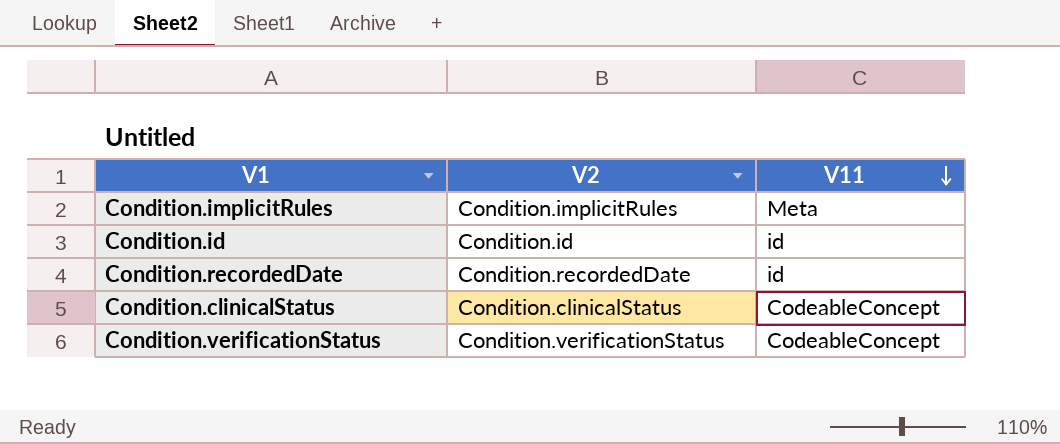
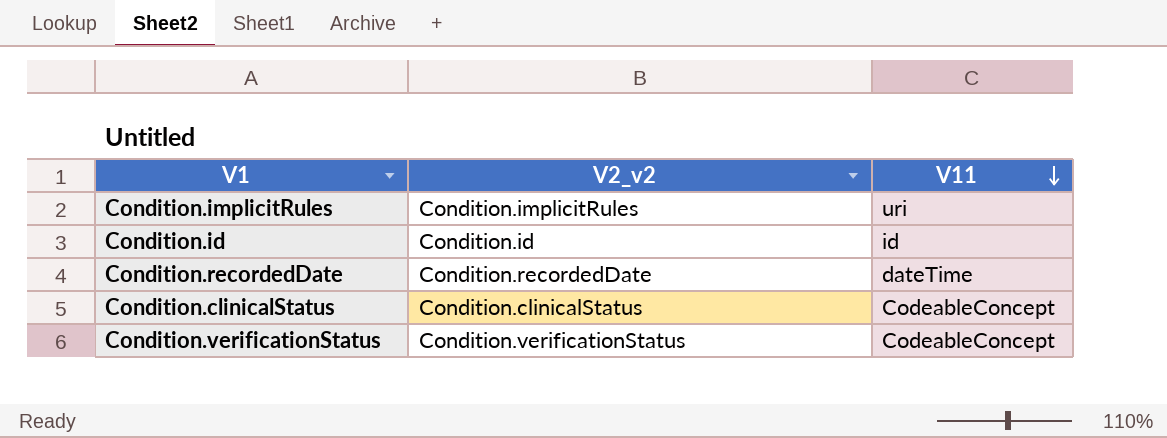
column name: V2 -> V2_v2
Condition.implicitRules | V11: Meta -> uri
Condition.recordedDate | V11: id -> dateTime

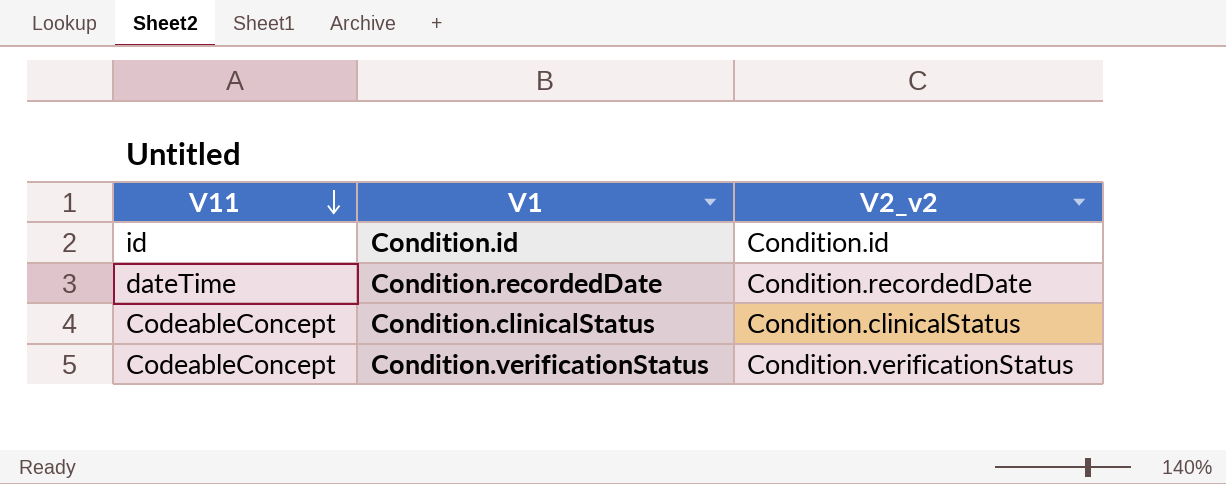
column V11 | position: 3 -> 1
row Condition.implicitRules: Condition.implicitRules | uri -> none

